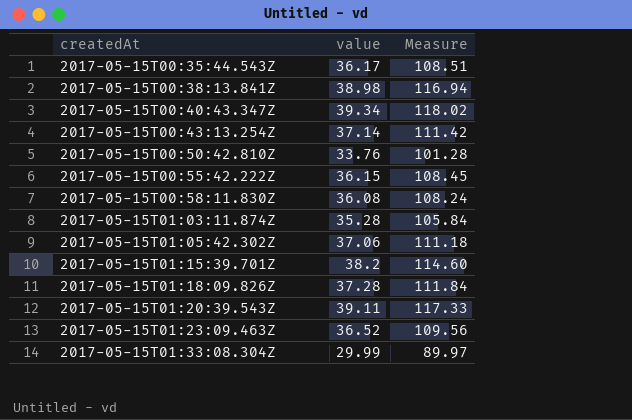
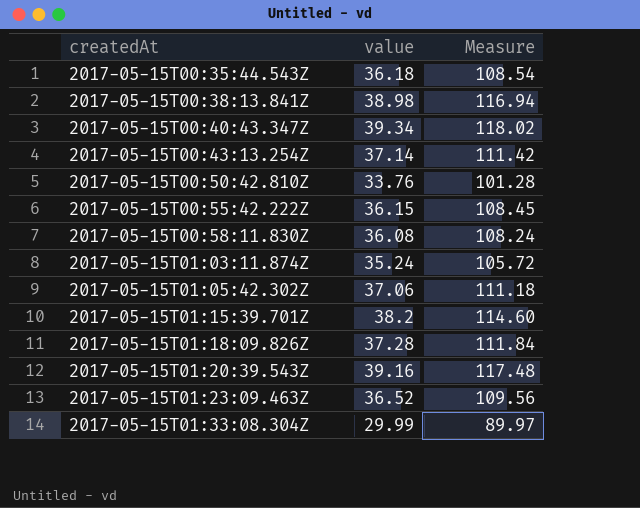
2017-05-15T00:35:44.543Z | value: 36.17 -> 36.18
2017-05-15T00:35:44.543Z | Measure: 108.51 -> 108.54
2017-05-15T01:03:11.874Z | value: 35.28 -> 35.24
2017-05-15T01:03:11.874Z | Measure: 105.84 -> 105.72
2017-05-15T01:20:39.543Z | value: 39.11 -> 39.16
2017-05-15T01:20:39.543Z | Measure: 117.33 -> 117.48

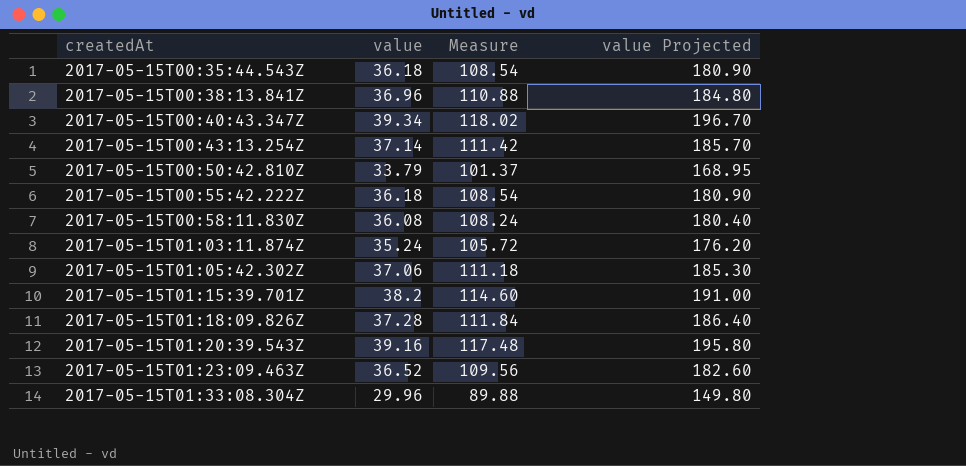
column value Projected | formula: none -> [value] * 5
2017-05-15T00:38:13.841Z | value: 38.98 -> 36.96
2017-05-15T00:38:13.841Z | Measure: 116.94 -> 110.88
2017-05-15T00:50:42.810Z | value: 33.76 -> 33.79
2017-05-15T00:50:42.810Z | Measure: 101.28 -> 101.37
2017-05-15T00:55:42.222Z | value: 36.15 -> 36.18
2017-05-15T00:55:42.222Z | Measure: 108.45 -> 108.54
2017-05-15T01:33:08.304Z | value: 29.99 -> 29.96
2017-05-15T01:33:08.304Z | Measure: 89.97 -> 89.88

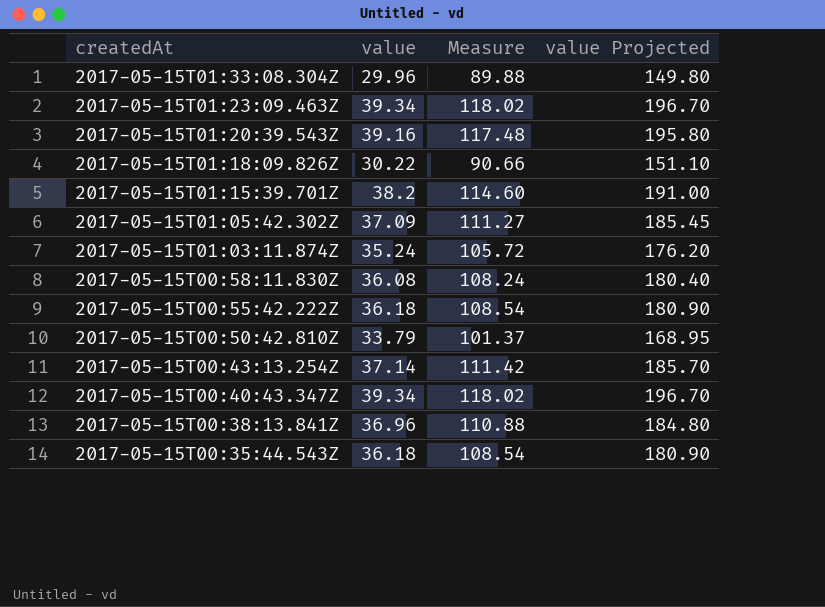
row order: createdAt ascending -> createdAt descending
2017-05-15T01:23:09.463Z | value: 36.52 -> 39.34
2017-05-15T01:23:09.463Z | Measure: 109.56 -> 118.02
2017-05-15T01:23:09.463Z | value Projected: 182.60 -> 196.70
2017-05-15T01:18:09.826Z | value: 37.28 -> 30.22
2017-05-15T01:18:09.826Z | Measure: 111.84 -> 90.66
2017-05-15T01:18:09.826Z | value Projected: 186.40 -> 151.10
2017-05-15T01:05:42.302Z | value: 37.06 -> 37.09
2017-05-15T01:05:42.302Z | Measure: 111.18 -> 111.27
2017-05-15T01:05:42.302Z | value Projected: 185.30 -> 185.45

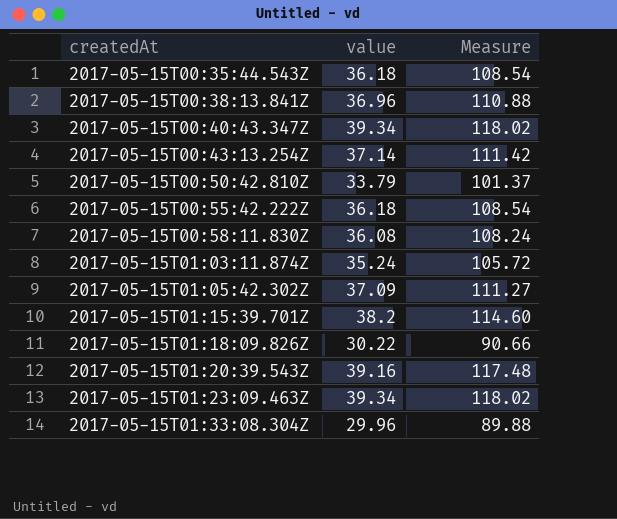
row order: createdAt descending -> createdAt ascending
column value Projected | formula: [value] * 5 -> none

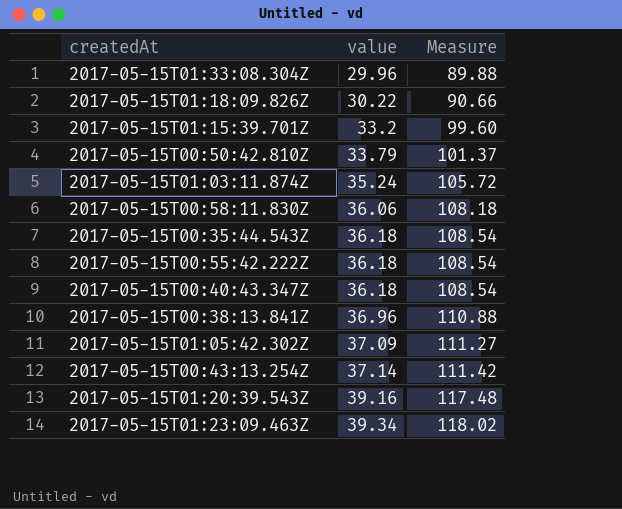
row order: createdAt ascending -> value ascending
2017-05-15T01:15:39.701Z | value: 38.2 -> 33.2
2017-05-15T01:15:39.701Z | Measure: 114.60 -> 99.60
2017-05-15T00:58:11.830Z | value: 36.08 -> 36.06
2017-05-15T00:58:11.830Z | Measure: 108.24 -> 108.18
2017-05-15T00:40:43.347Z | value: 39.34 -> 36.18
2017-05-15T00:40:43.347Z | Measure: 118.02 -> 108.54

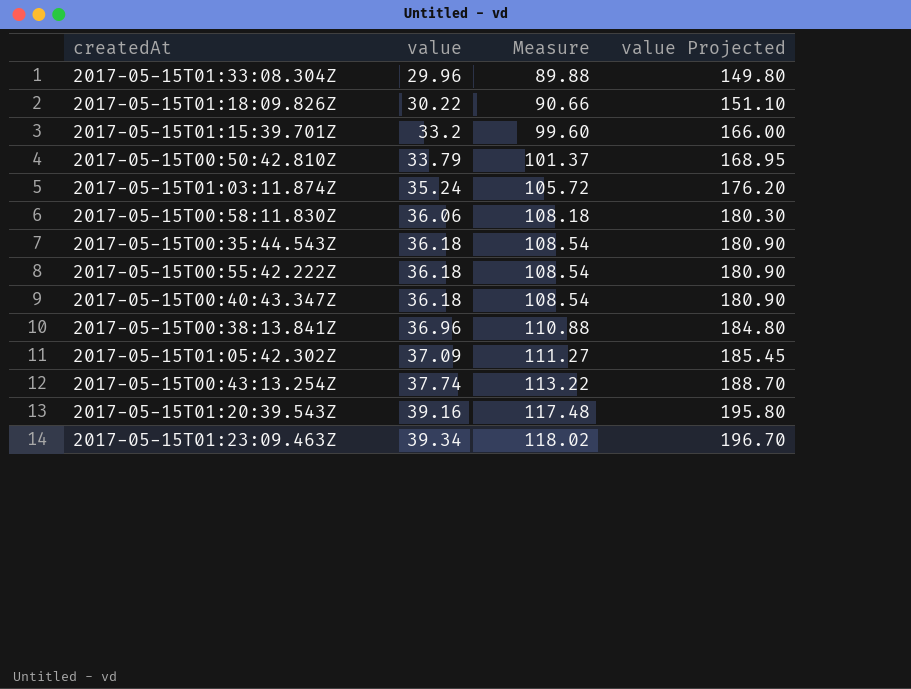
column value Projected | formula: none -> [value] * 5
2017-05-15T00:43:13.254Z | value: 37.14 -> 37.74
2017-05-15T00:43:13.254Z | Measure: 111.42 -> 113.22

